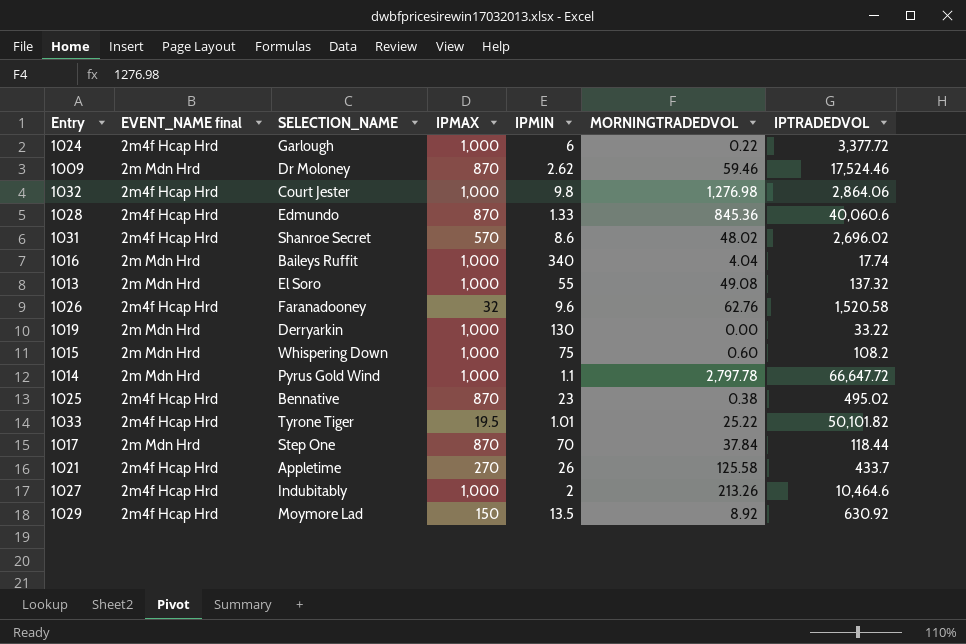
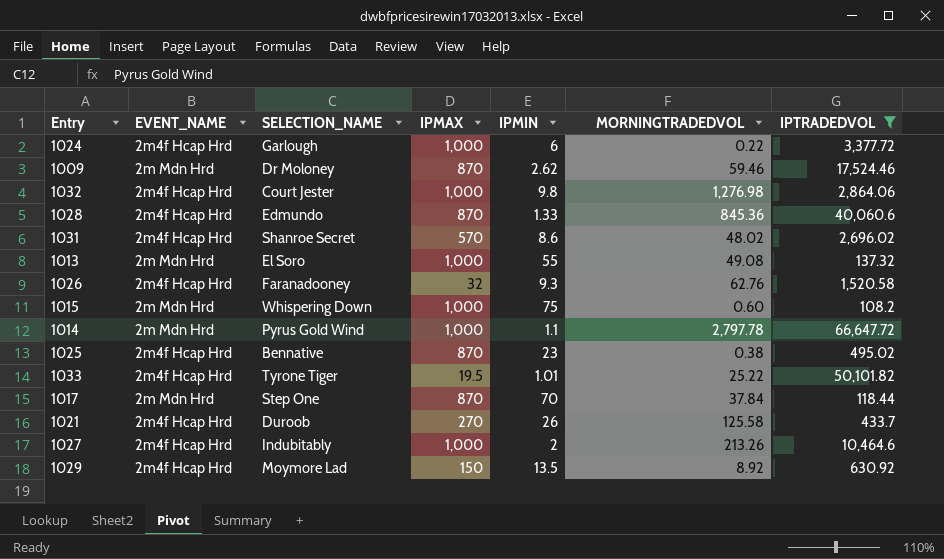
filter: none -> IPTRADEDVOL >= 108.2
column name: EVENT_NAME final -> EVENT_NAME
1026 | IPMIN: 9.6 -> 9.3
1021 | SELECTION_NAME: Appletime -> Duroob

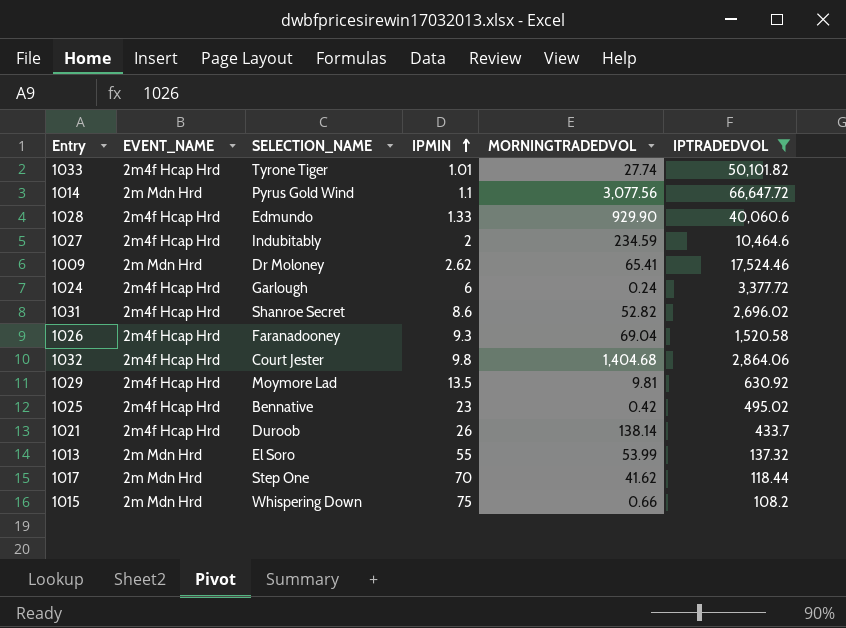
row order: none -> IPMIN ascending
column IPMAX | position: 4 -> none
1033 | MORNINGTRADEDVOL: 25.22 -> 27.74
1014 | MORNINGTRADEDVOL: 2,797.78 -> 3,077.56
1028 | MORNINGTRADEDVOL: 845.36 -> 929.90
1027 | MORNINGTRADEDVOL: 213.26 -> 234.59
1009 | MORNINGTRADEDVOL: 59.46 -> 65.41
1024 | MORNINGTRADEDVOL: 0.22 -> 0.24
1031 | MORNINGTRADEDVOL: 48.02 -> 52.82
1026 | MORNINGTRADEDVOL: 62.76 -> 69.04
1032 | MORNINGTRADEDVOL: 1,276.98 -> 1,404.68
1029 | MORNINGTRADEDVOL: 8.92 -> 9.81
1025 | MORNINGTRADEDVOL: 0.38 -> 0.42
1021 | MORNINGTRADEDVOL: 125.58 -> 138.14
1013 | MORNINGTRADEDVOL: 49.08 -> 53.99
1017 | MORNINGTRADEDVOL: 37.84 -> 41.62
1015 | MORNINGTRADEDVOL: 0.60 -> 0.66

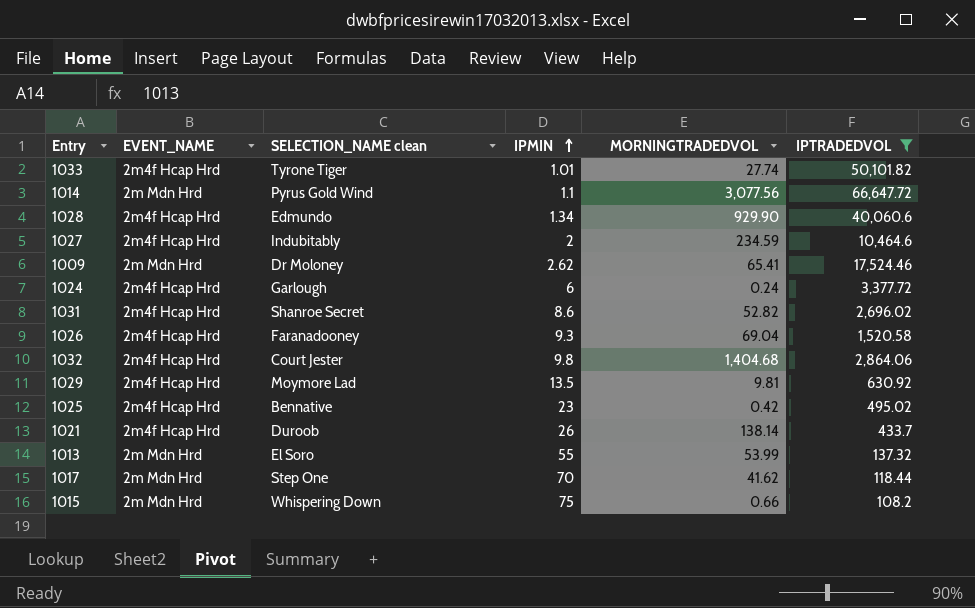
column name: SELECTION_NAME -> SELECTION_NAME clean
1028 | IPMIN: 1.33 -> 1.34

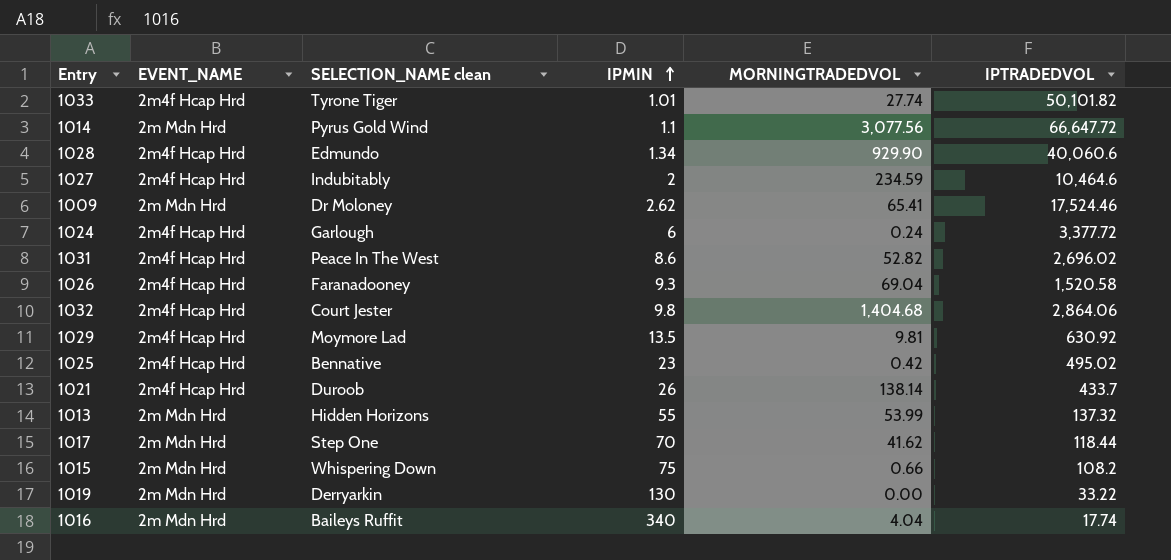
filter: IPTRADEDVOL >= 108.2 -> none
1031 | SELECTION_NAME clean: Shanroe Secret -> Peace In The West
1013 | SELECTION_NAME clean: El Soro -> Hidden Horizons

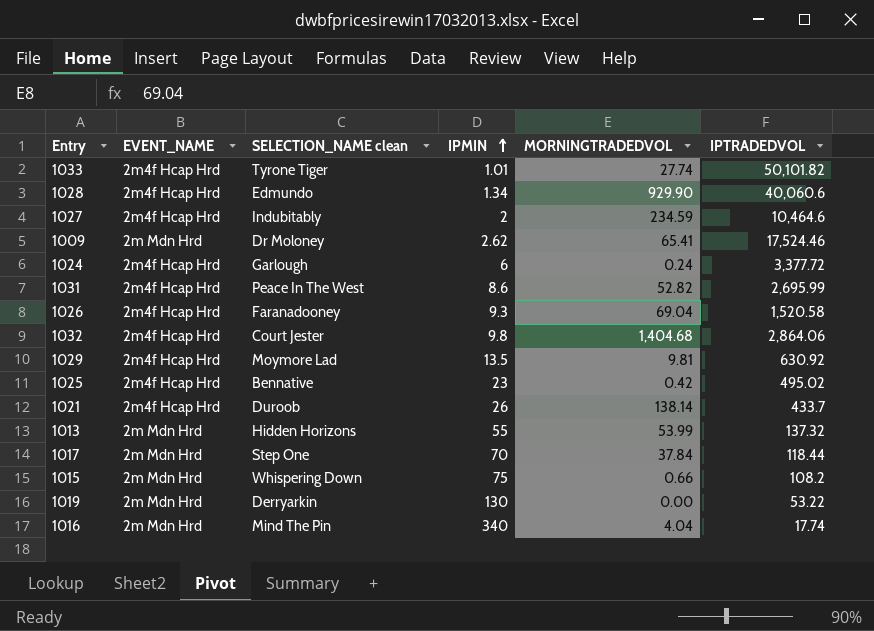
row 1014: 2m Mdn Hrd | Pyrus Gold Wind | 1.1 | 3,077.56 | 66,647.72 -> none
1031 | IPTRADEDVOL: 2,696.02 -> 2,695.99
1017 | MORNINGTRADEDVOL: 41.62 -> 37.84
1019 | IPTRADEDVOL: 33.22 -> 53.22
1016 | SELECTION_NAME clean: Baileys Ruffit -> Mind The Pin

